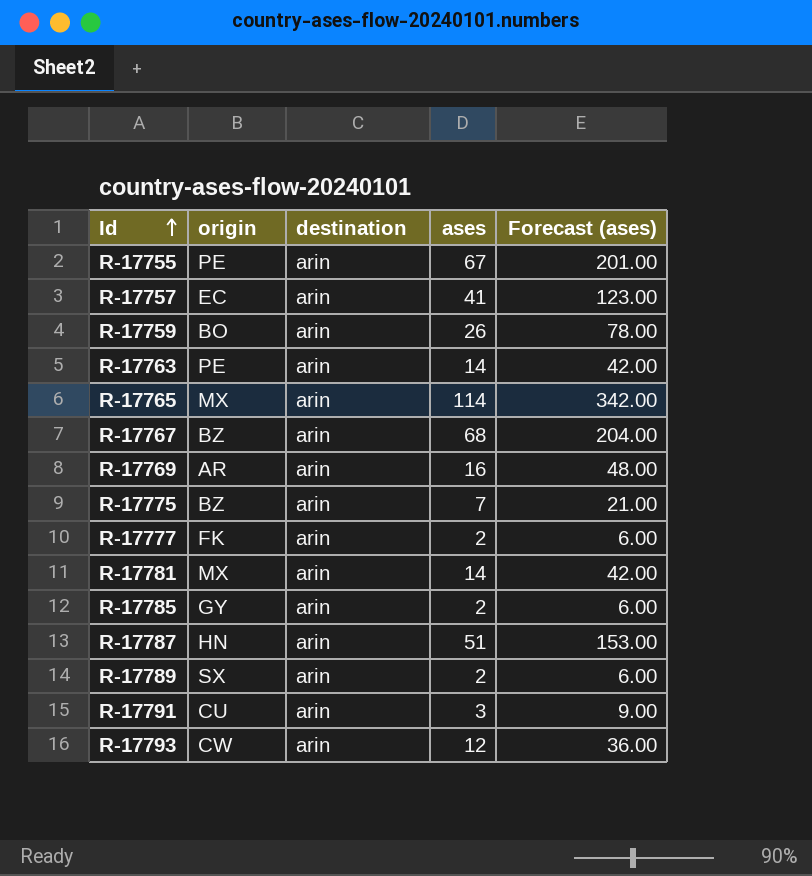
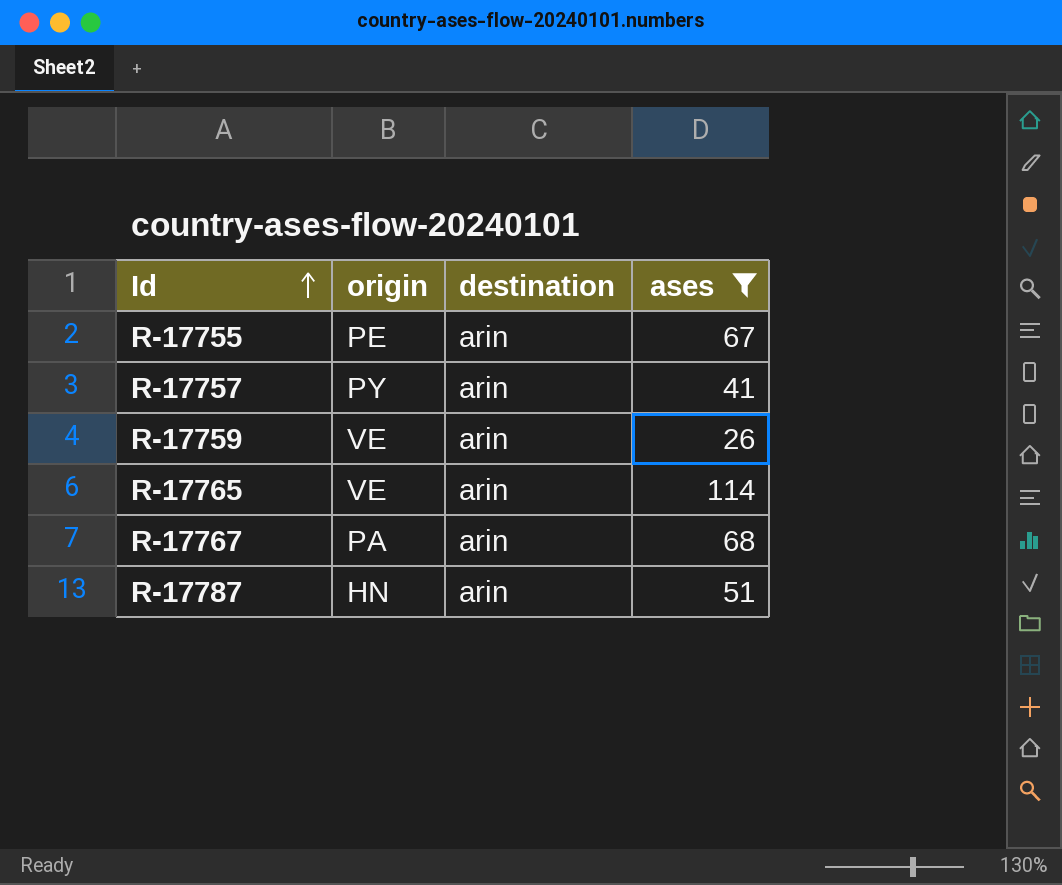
filter: none -> ases >= 26
column Forecast (ases) | formula: [ases] * 3 -> none
R-17757 | origin: EC -> PY
R-17759 | origin: BO -> VE
R-17765 | origin: MX -> VE
R-17767 | origin: BZ -> PA

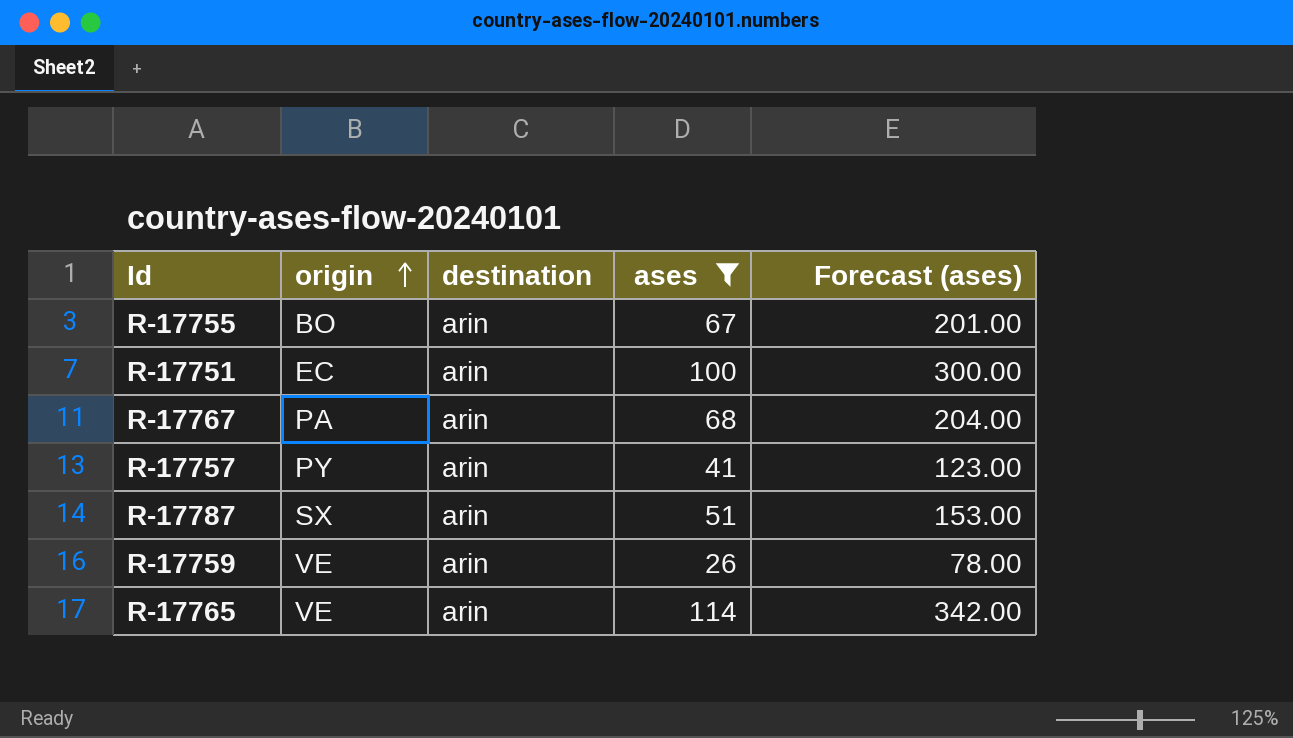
row order: Id ascending -> origin ascending
column Forecast (ases) | formula: none -> [ases] * 3
R-17755 | origin: PE -> BO
row R-17751: none -> EC | arin | 100 | 300.00
R-17787 | origin: HN -> SX

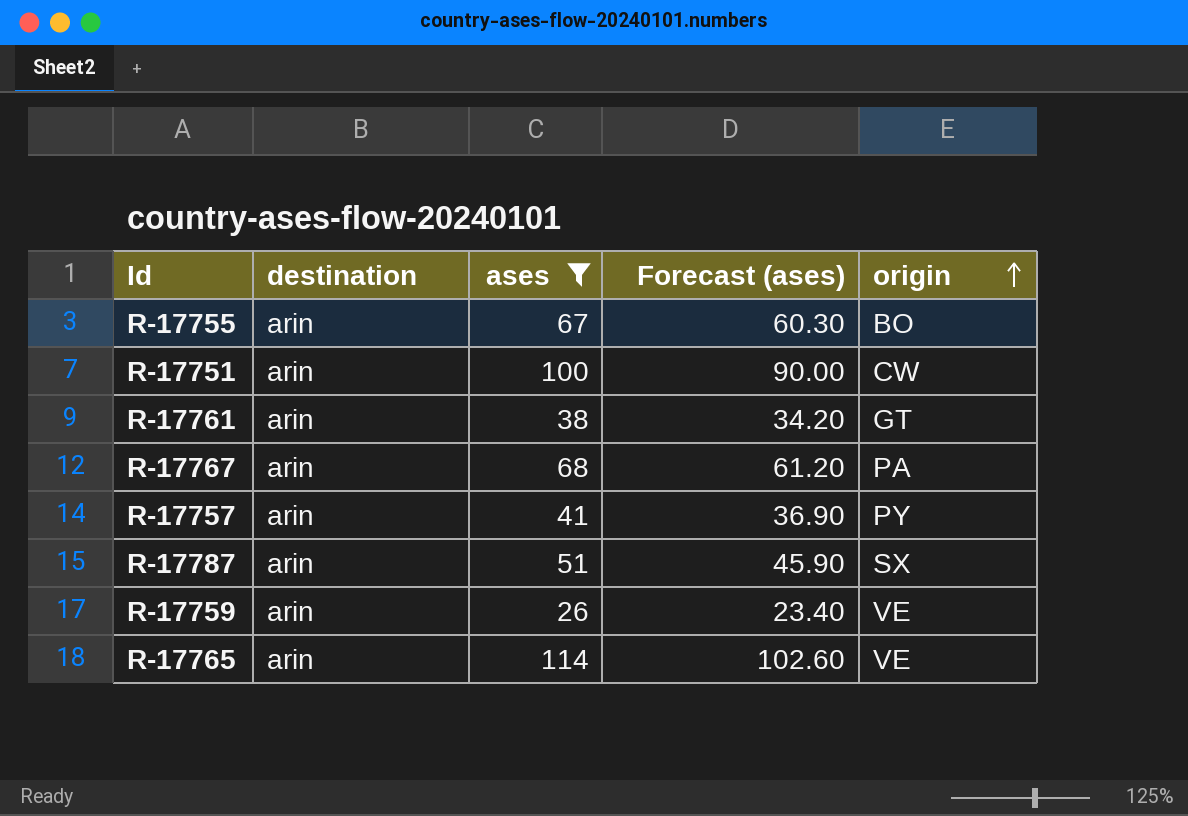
column Forecast (ases) | formula: [ases] * 3 -> [ases] * 0.9
column origin | position: 2 -> 5
R-17751 | origin: EC -> CW
row R-17761: none -> arin | 38 | 34.20 | GT

